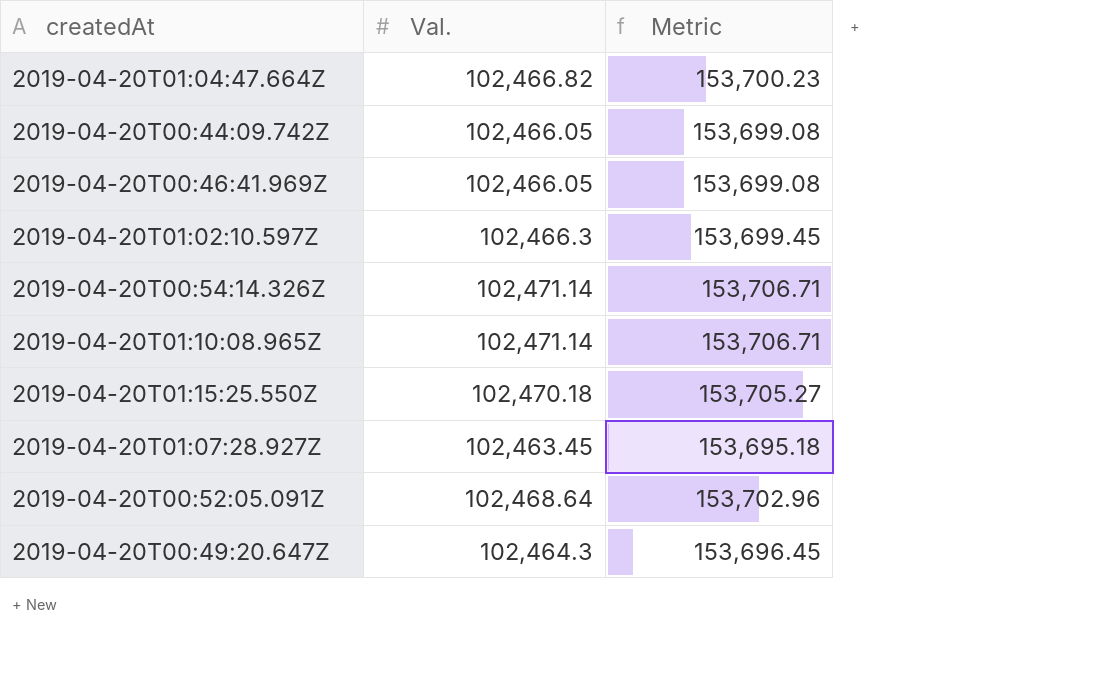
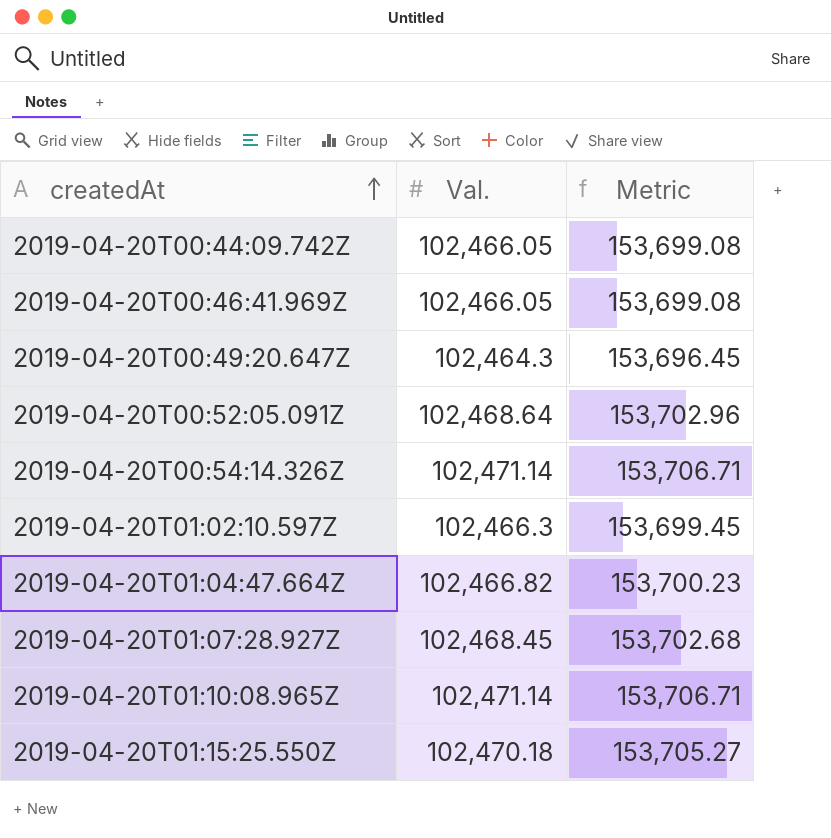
row order: none -> createdAt ascending
2019-04-20T01:07:28.927Z | Val.: 102,463.45 -> 102,468.45
2019-04-20T01:07:28.927Z | Metric: 153,695.18 -> 153,702.68

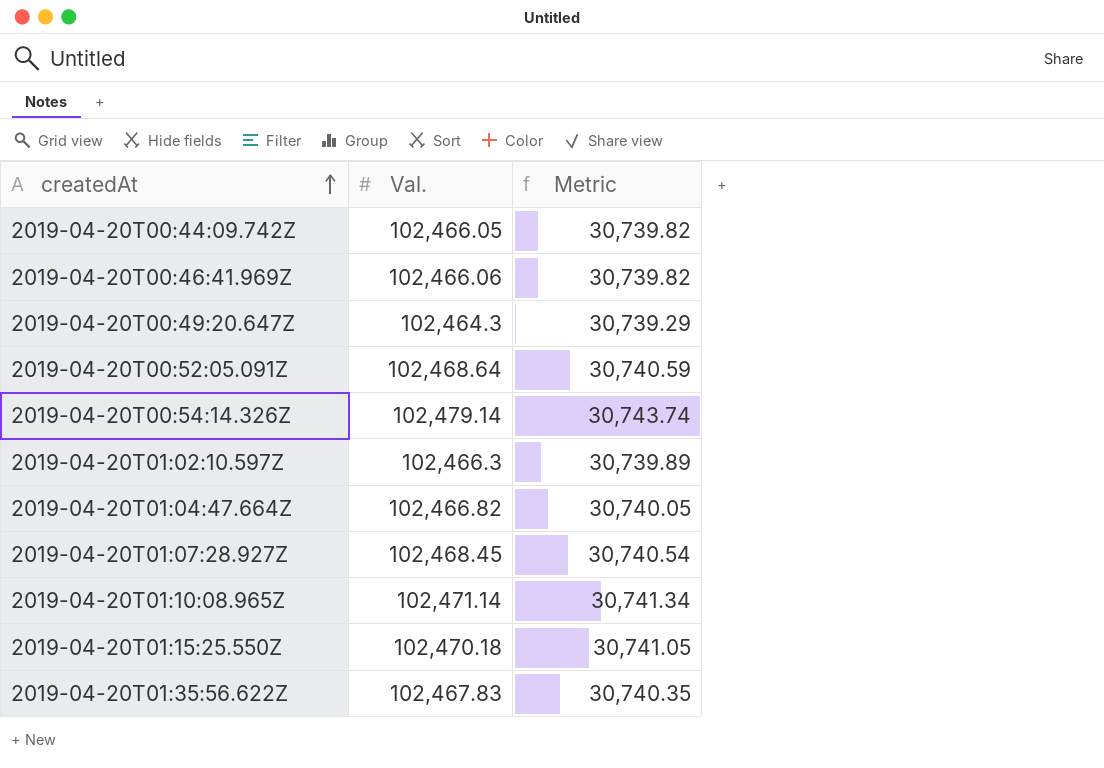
column Metric | formula: [Val.] * 1.5 -> [Val.] * 0.3
2019-04-20T00:46:41.969Z | Val.: 102,466.05 -> 102,466.06
2019-04-20T00:54:14.326Z | Val.: 102,471.14 -> 102,479.14
row 2019-04-20T01:35:56.622Z: none -> 102,467.83 | 30,740.35

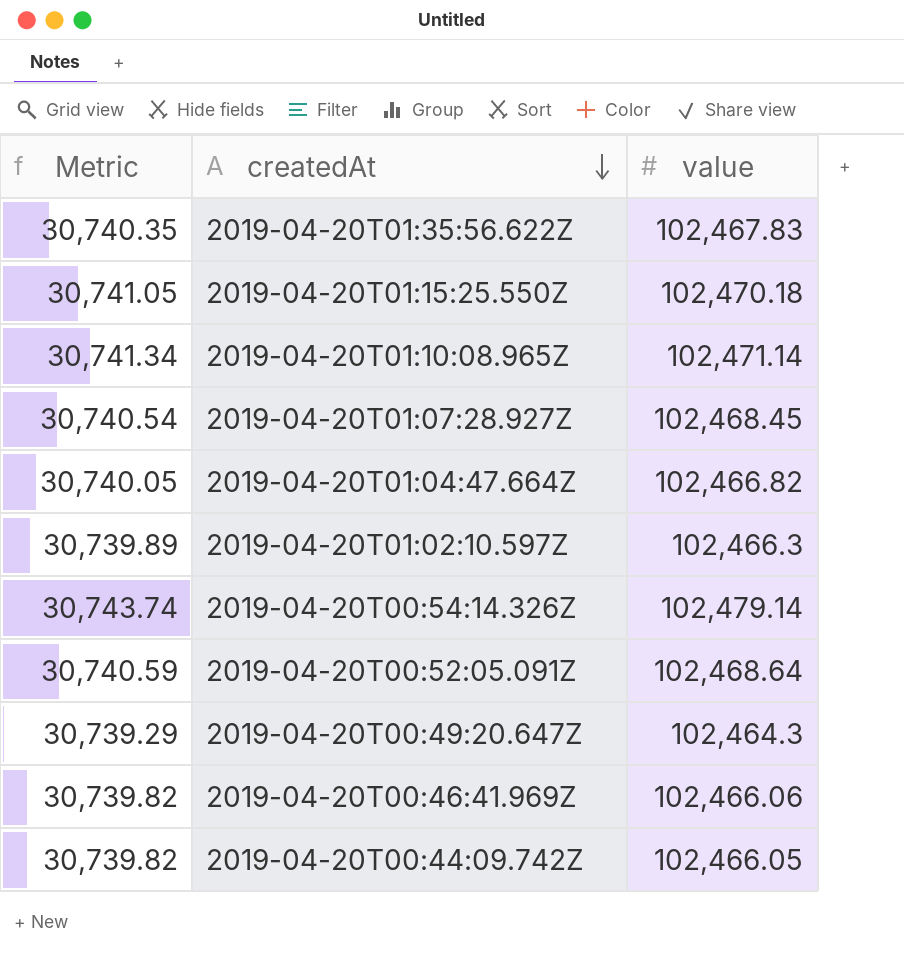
row order: createdAt ascending -> createdAt descending
column Metric | position: 3 -> 1
column name: Val. -> value

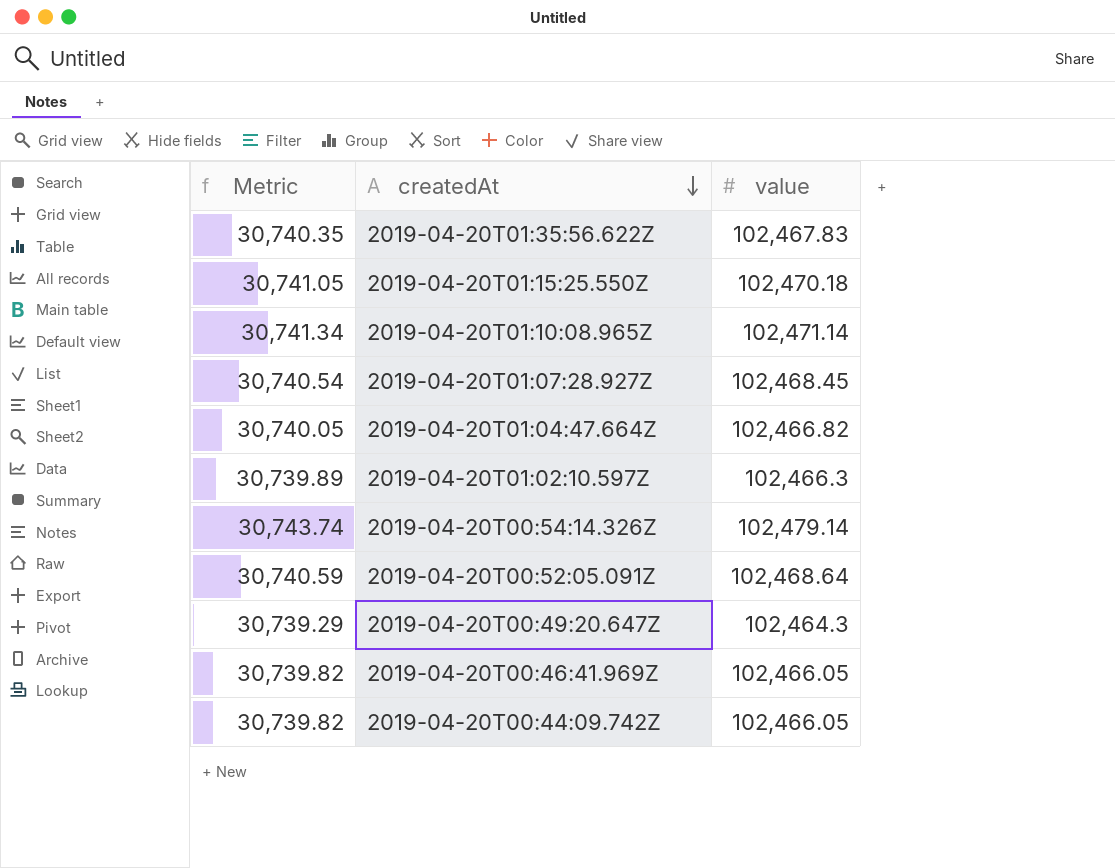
2019-04-20T00:46:41.969Z | value: 102,466.06 -> 102,466.05

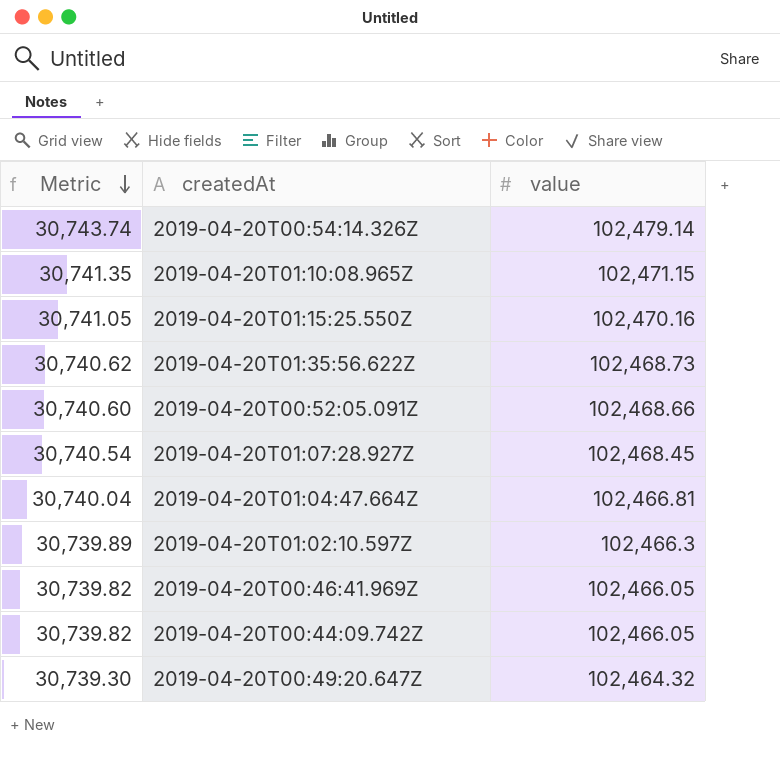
row order: createdAt descending -> Metric descending
2019-04-20T01:10:08.965Z | Metric: 30,741.34 -> 30,741.35
2019-04-20T01:10:08.965Z | value: 102,471.14 -> 102,471.15
2019-04-20T01:15:25.550Z | value: 102,470.18 -> 102,470.16
2019-04-20T01:35:56.622Z | Metric: 30,740.35 -> 30,740.62
2019-04-20T01:35:56.622Z | value: 102,467.83 -> 102,468.73
2019-04-20T00:52:05.091Z | Metric: 30,740.59 -> 30,740.60
2019-04-20T00:52:05.091Z | value: 102,468.64 -> 102,468.66
2019-04-20T01:04:47.664Z | Metric: 30,740.05 -> 30,740.04
2019-04-20T01:04:47.664Z | value: 102,466.82 -> 102,466.81
2019-04-20T00:49:20.647Z | Metric: 30,739.29 -> 30,739.30
2019-04-20T00:49:20.647Z | value: 102,464.3 -> 102,464.32

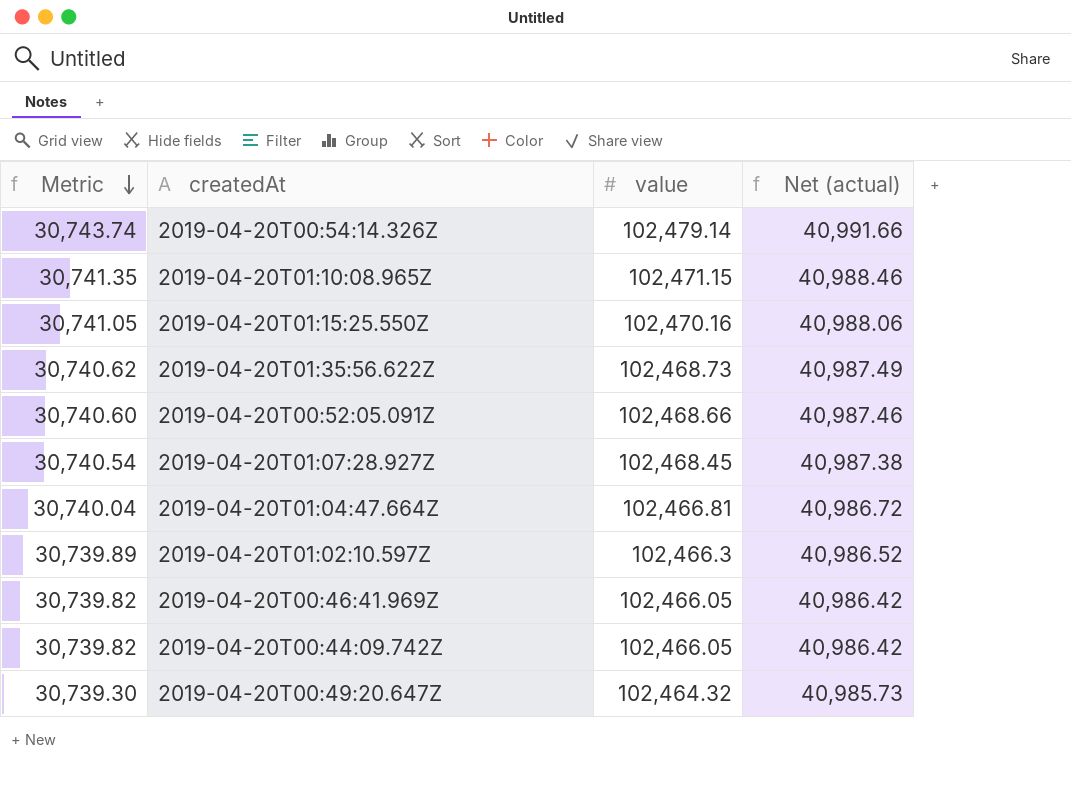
column Net (actual) | formula: none -> [value] * 0.4

